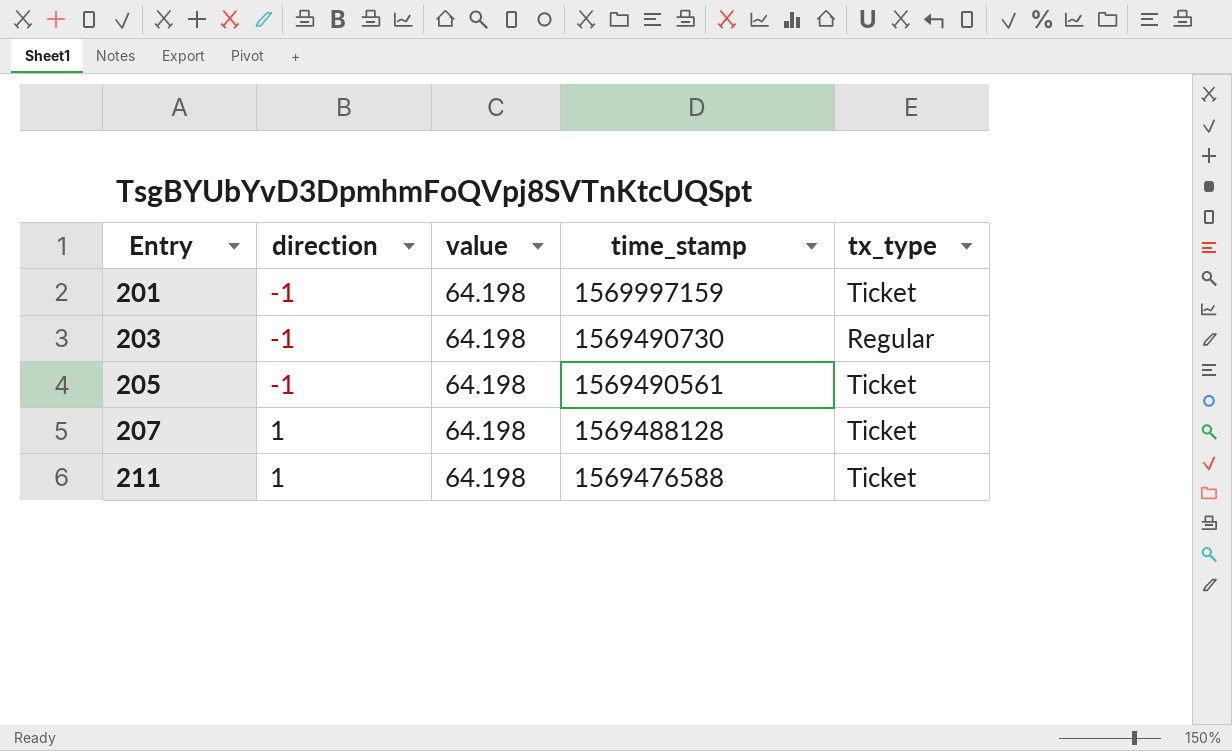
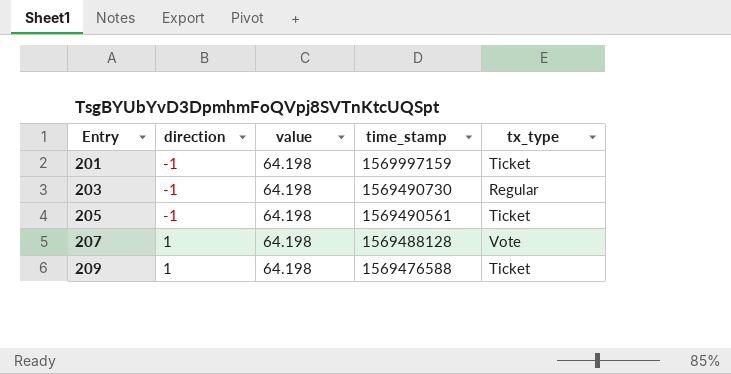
row 211: 1 | 64.198 | 1569476588 | Ticket -> none
207 | tx_type: Ticket -> Vote
row 209: none -> 1 | 64.198 | 1569476588 | Ticket

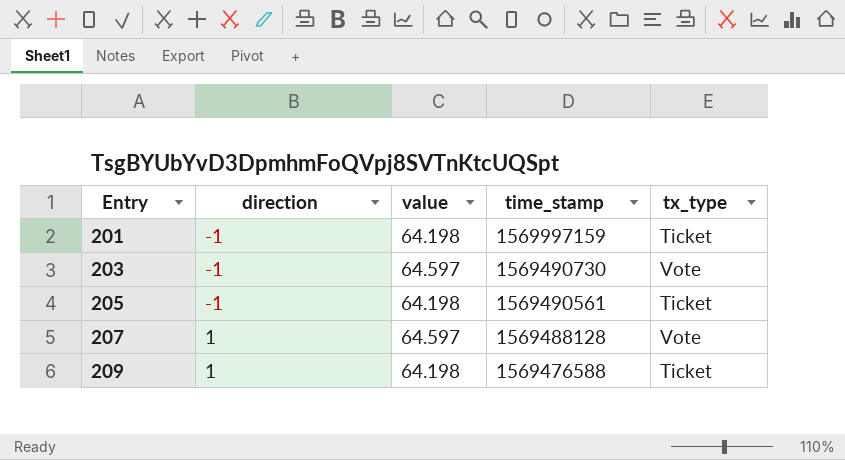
203 | value: 64.198 -> 64.597
203 | tx_type: Regular -> Vote
207 | value: 64.198 -> 64.597

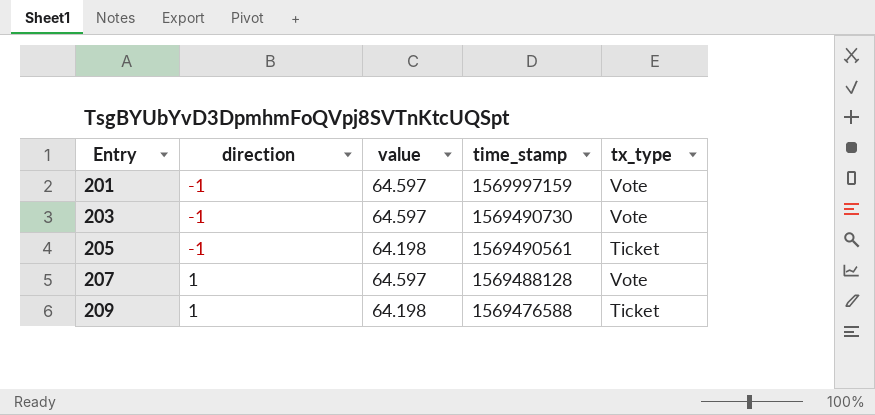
201 | value: 64.198 -> 64.597
201 | tx_type: Ticket -> Vote

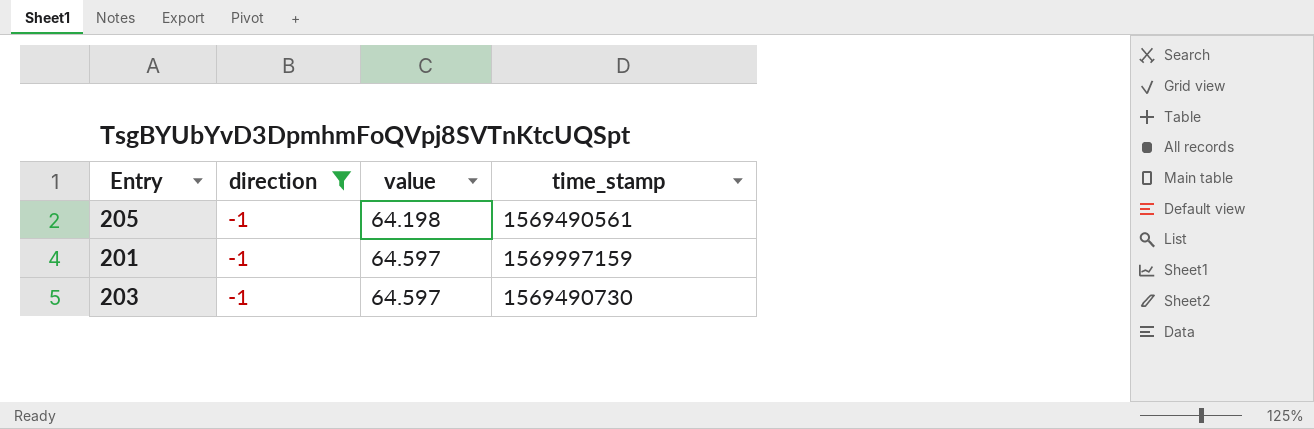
filter: none -> direction = -1
row order: Entry ascending -> value ascending
column tx_type | position: 5 -> none

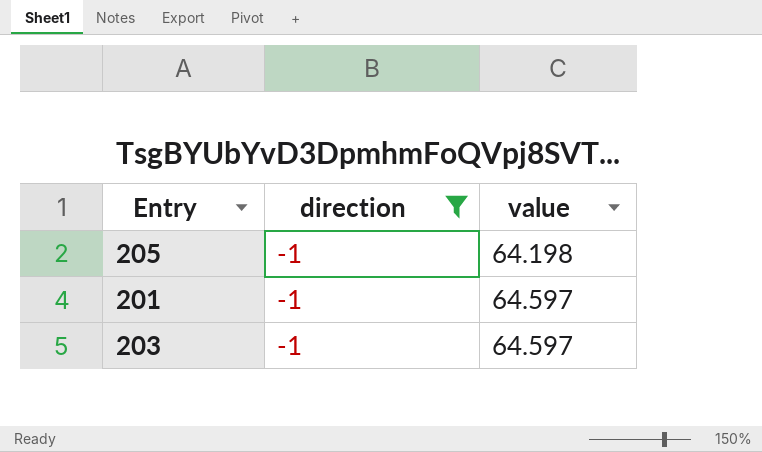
column time_stamp | position: 4 -> none

